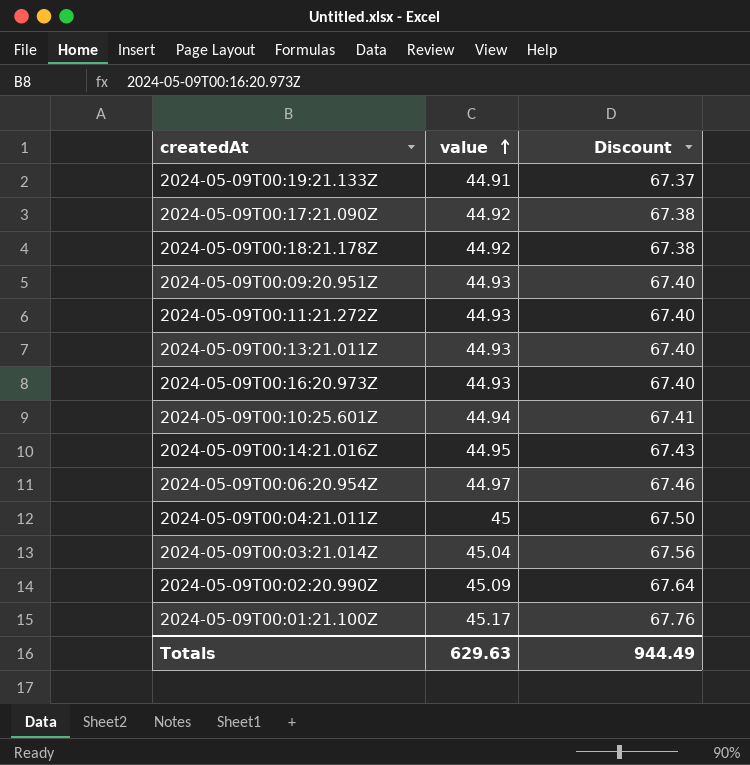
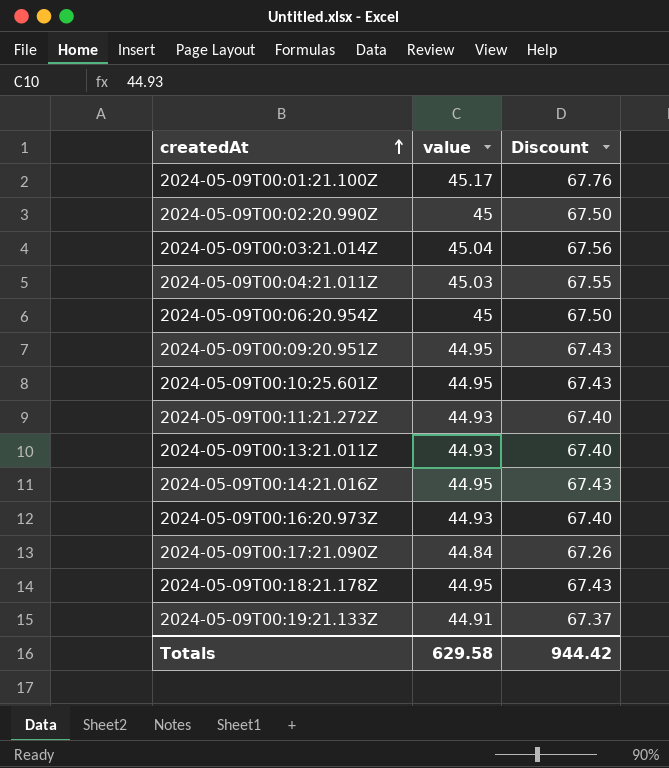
row order: value ascending -> createdAt ascending
2024-05-09T00:02:20.990Z | value: 45.09 -> 45
2024-05-09T00:02:20.990Z | Discount: 67.64 -> 67.50
2024-05-09T00:04:21.011Z | value: 45 -> 45.03
2024-05-09T00:04:21.011Z | Discount: 67.50 -> 67.55
2024-05-09T00:06:20.954Z | value: 44.97 -> 45
2024-05-09T00:06:20.954Z | Discount: 67.46 -> 67.50
2024-05-09T00:09:20.951Z | value: 44.93 -> 44.95
2024-05-09T00:09:20.951Z | Discount: 67.40 -> 67.43
2024-05-09T00:10:25.601Z | value: 44.94 -> 44.95
2024-05-09T00:10:25.601Z | Discount: 67.41 -> 67.43
2024-05-09T00:17:21.090Z | value: 44.92 -> 44.84
2024-05-09T00:17:21.090Z | Discount: 67.38 -> 67.26
2024-05-09T00:18:21.178Z | value: 44.92 -> 44.95
2024-05-09T00:18:21.178Z | Discount: 67.38 -> 67.43
Totals | value: 629.63 -> 629.58
Totals | Discount: 944.49 -> 944.42

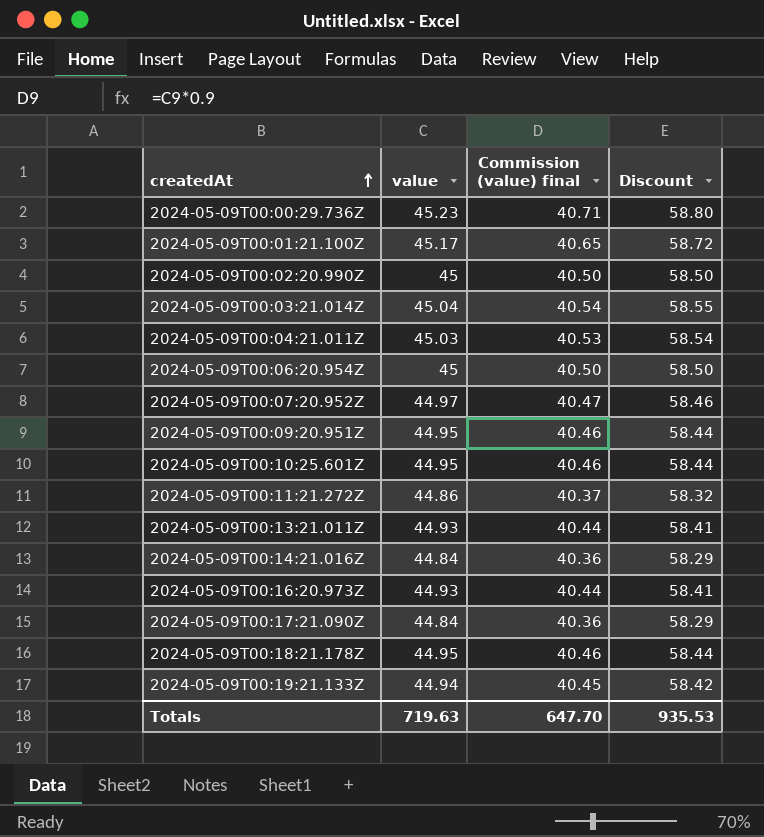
column Commission (value) final | formula: none -> [value] * 0.9
column Discount | formula: [value] * 1.5 -> [value] * 1.3
row 2024-05-09T00:00:29.736Z: none -> 45.23 | 40.71 | 58.80
row 2024-05-09T00:07:20.952Z: none -> 44.97 | 40.47 | 58.46
2024-05-09T00:11:21.272Z | value: 44.93 -> 44.86
2024-05-09T00:14:21.016Z | value: 44.95 -> 44.84
2024-05-09T00:19:21.133Z | value: 44.91 -> 44.94
Totals | value: 629.58 -> 719.63
Totals | Discount: 944.42 -> 935.53

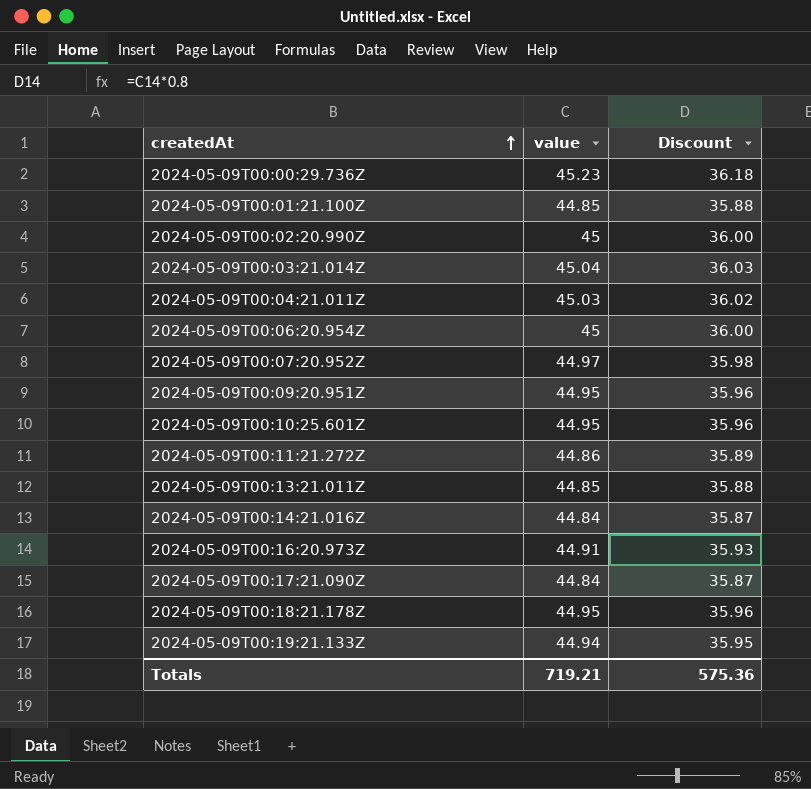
column Commission (value) final | formula: [value] * 0.9 -> none
column Discount | formula: [value] * 1.3 -> [value] * 0.8
2024-05-09T00:01:21.100Z | value: 45.17 -> 44.85
2024-05-09T00:13:21.011Z | value: 44.93 -> 44.85
2024-05-09T00:16:20.973Z | value: 44.93 -> 44.91
Totals | value: 719.63 -> 719.21
Totals | Discount: 935.53 -> 575.36

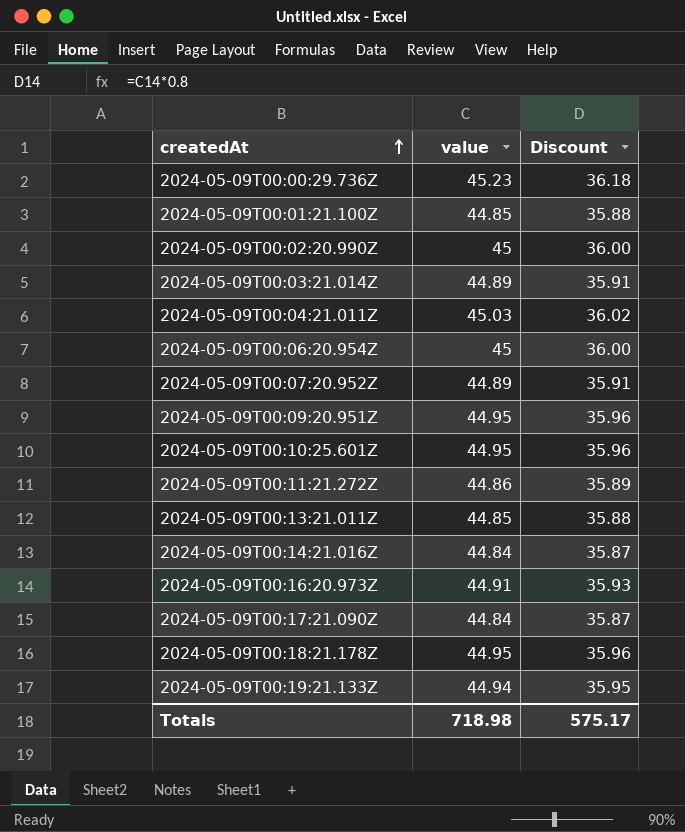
2024-05-09T00:03:21.014Z | value: 45.04 -> 44.89
2024-05-09T00:03:21.014Z | Discount: 36.03 -> 35.91
2024-05-09T00:07:20.952Z | value: 44.97 -> 44.89
2024-05-09T00:07:20.952Z | Discount: 35.98 -> 35.91
Totals | value: 719.21 -> 718.98
Totals | Discount: 575.36 -> 575.17

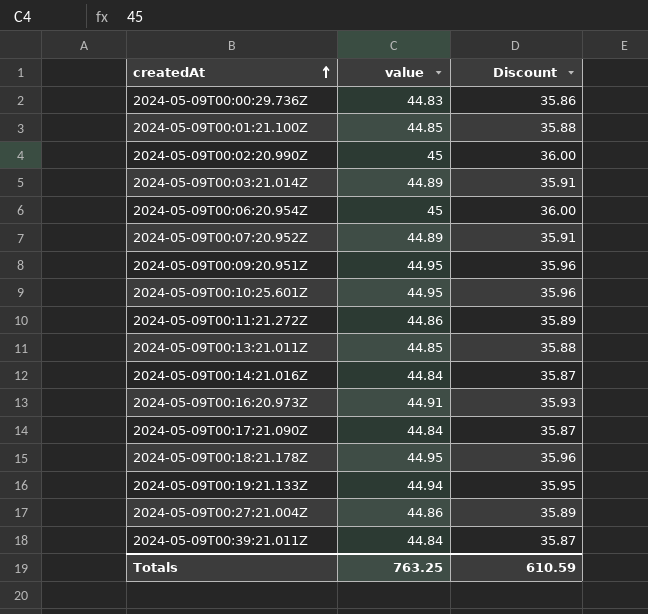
row 2024-05-09T00:04:21.011Z: 45.03 | 36.02 -> none
2024-05-09T00:00:29.736Z | value: 45.23 -> 44.83
2024-05-09T00:00:29.736Z | Discount: 36.18 -> 35.86
row 2024-05-09T00:27:21.004Z: none -> 44.86 | 35.89
row 2024-05-09T00:39:21.011Z: none -> 44.84 | 35.87
Totals | value: 718.98 -> 763.25
Totals | Discount: 575.17 -> 610.59

